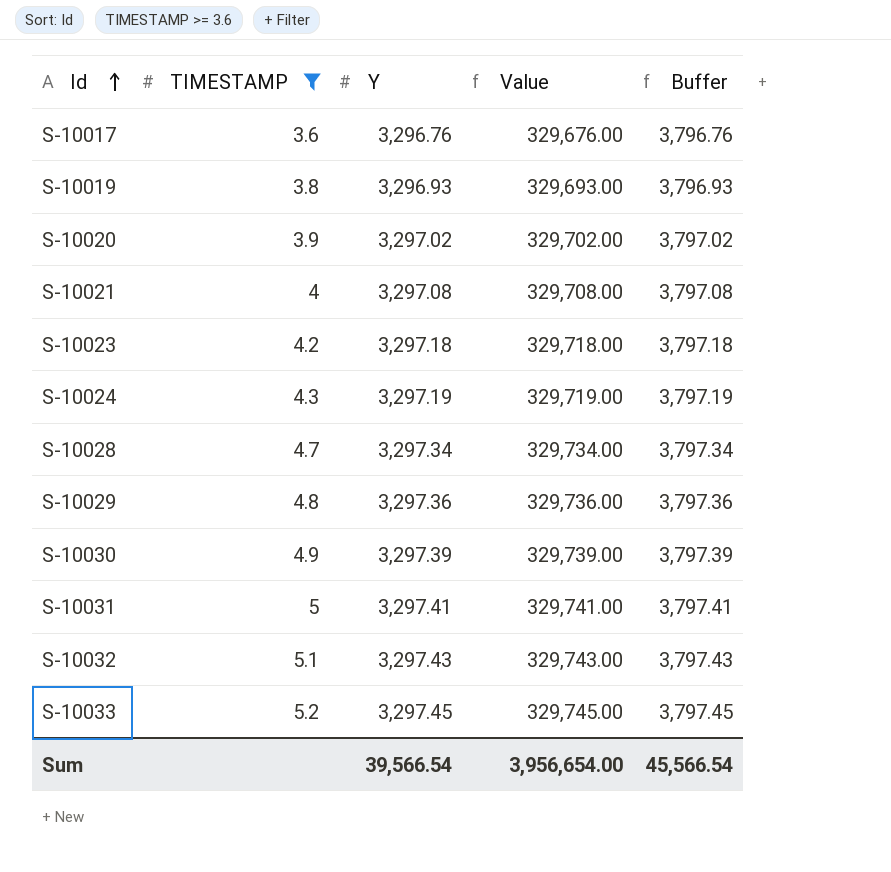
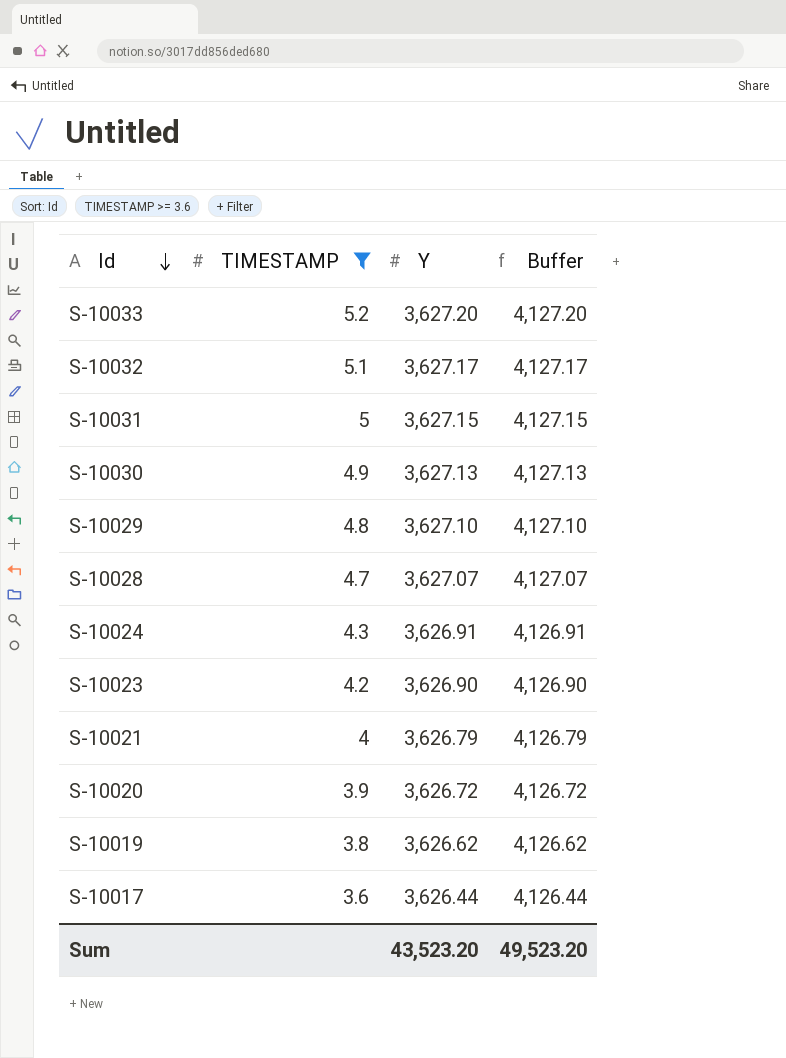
row order: Id ascending -> Id descending
column Value | formula: [Y] * 100 -> none
S-10033 | Y: 3,297.45 -> 3,627.20
S-10033 | Buffer: 3,797.45 -> 4,127.20
S-10032 | Y: 3,297.43 -> 3,627.17
S-10032 | Buffer: 3,797.43 -> 4,127.17
S-10031 | Y: 3,297.41 -> 3,627.15
S-10031 | Buffer: 3,797.41 -> 4,127.15
S-10030 | Y: 3,297.39 -> 3,627.13
S-10030 | Buffer: 3,797.39 -> 4,127.13
S-10029 | Y: 3,297.36 -> 3,627.10
S-10029 | Buffer: 3,797.36 -> 4,127.10
S-10028 | Y: 3,297.34 -> 3,627.07
S-10028 | Buffer: 3,797.34 -> 4,127.07
S-10024 | Y: 3,297.19 -> 3,626.91
S-10024 | Buffer: 3,797.19 -> 4,126.91
S-10023 | Y: 3,297.18 -> 3,626.90
S-10023 | Buffer: 3,797.18 -> 4,126.90
S-10021 | Y: 3,297.08 -> 3,626.79
S-10021 | Buffer: 3,797.08 -> 4,126.79
S-10020 | Y: 3,297.02 -> 3,626.72
S-10020 | Buffer: 3,797.02 -> 4,126.72
S-10019 | Y: 3,296.93 -> 3,626.62
S-10019 | Buffer: 3,796.93 -> 4,126.62
S-10017 | Y: 3,296.76 -> 3,626.44
S-10017 | Buffer: 3,796.76 -> 4,126.44
Sum | Y: 39,566.54 -> 43,523.20
Sum | Buffer: 45,566.54 -> 49,523.20

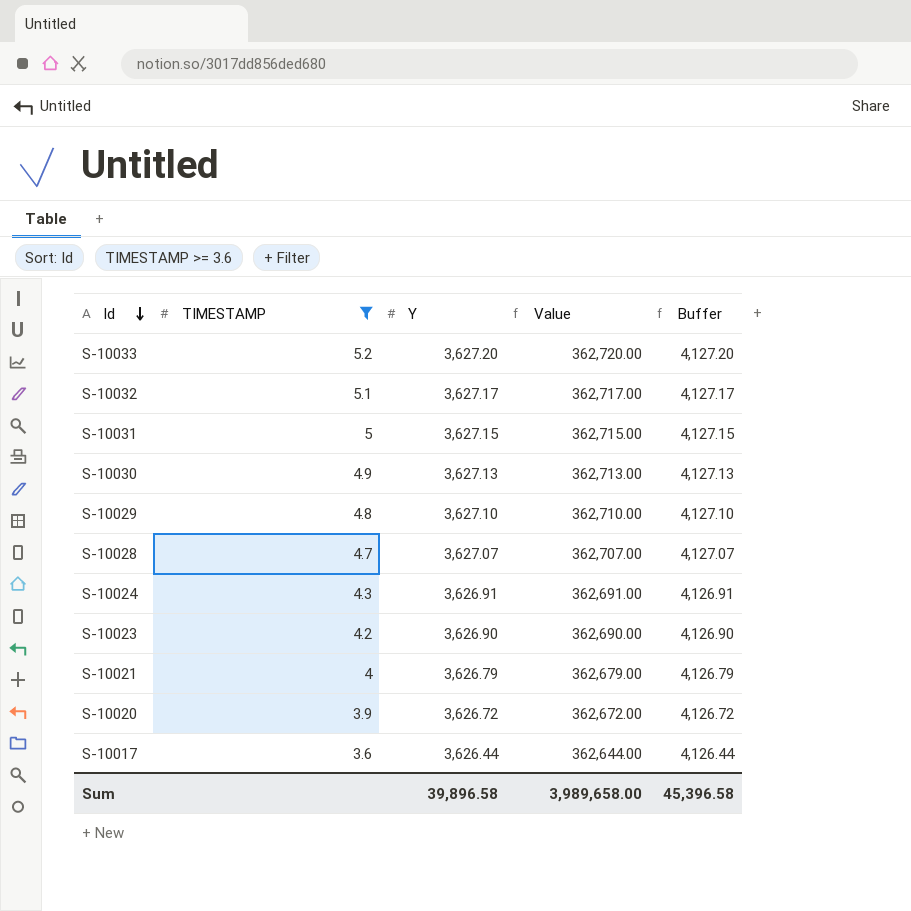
column Value | formula: none -> [Y] * 100
row S-10019: 3.8 | 3,626.62 | 4,126.62 -> none
Sum | Y: 43,523.20 -> 39,896.58
Sum | Buffer: 49,523.20 -> 45,396.58

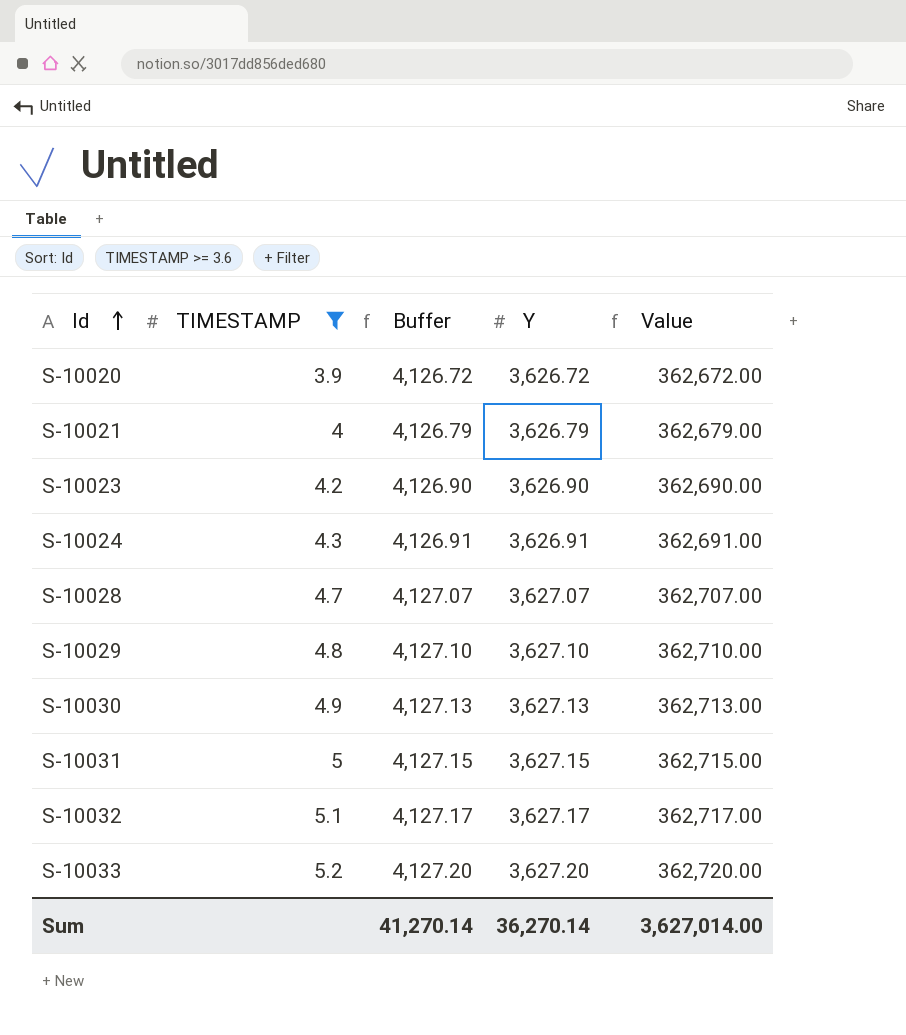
row order: Id descending -> Id ascending
column Buffer | position: 5 -> 3
row S-10017: 3.6 | 3,626.44 | 362,644.00 | 4,126.44 -> none
Sum | Buffer: 45,396.58 -> 41,270.14
Sum | Y: 39,896.58 -> 36,270.14
Sum | Value: 3,989,658.00 -> 3,627,014.00

